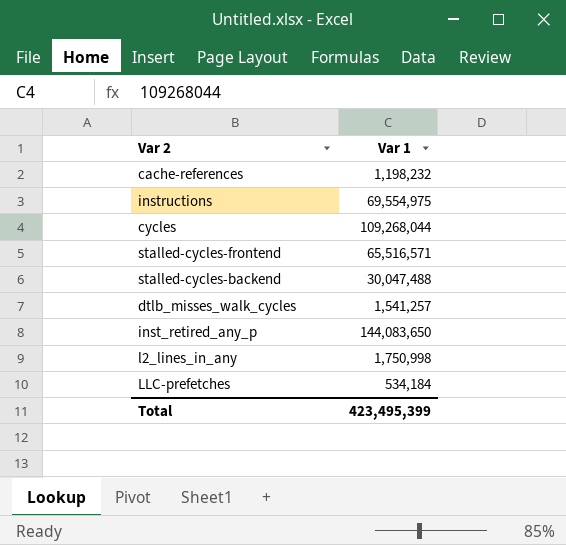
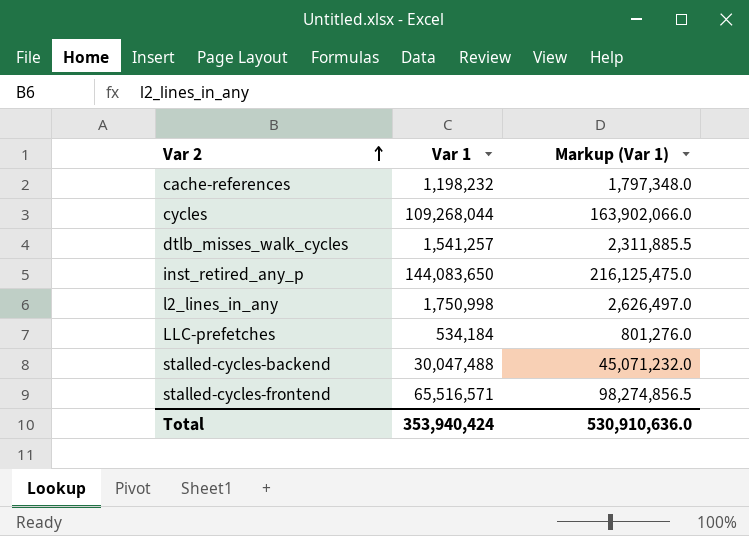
row order: none -> Var 2 ascending
column Markup (Var 1) | formula: none -> [Var 1] * 1.5
row instructions: 69,554,975 -> none
Total | Var 1: 423,495,399 -> 353,940,424

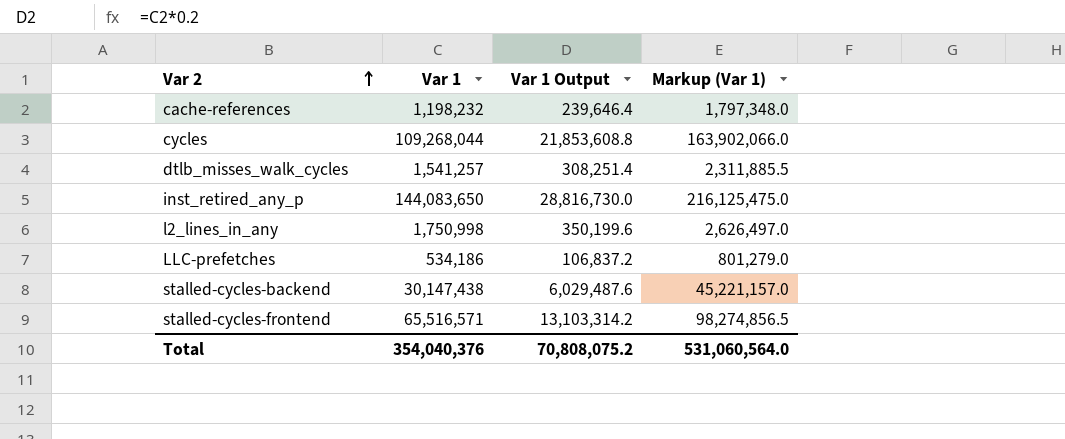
column Var 1 Output | formula: none -> [Var 1] * 0.2
LLC-prefetches | Var 1: 534,184 -> 534,186
LLC-prefetches | Markup (Var 1): 801,276.0 -> 801,279.0
stalled-cycles-backend | Var 1: 30,047,488 -> 30,147,438
stalled-cycles-backend | Markup (Var 1): 45,071,232.0 -> 45,221,157.0
Total | Var 1: 353,940,424 -> 354,040,376
Total | Markup (Var 1): 530,910,636.0 -> 531,060,564.0

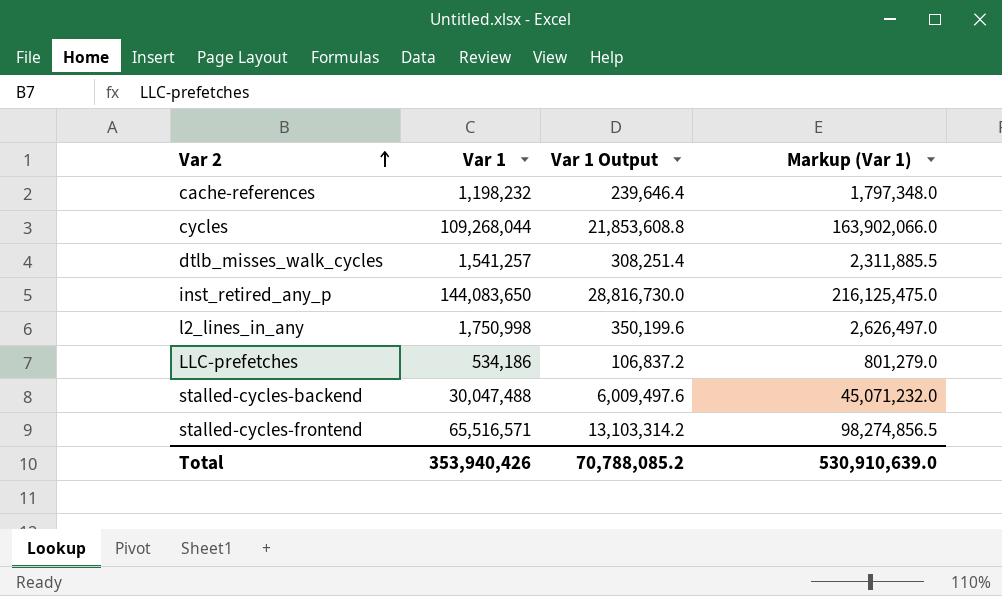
stalled-cycles-backend | Var 1: 30,147,438 -> 30,047,488
stalled-cycles-backend | Var 1 Output: 6,029,487.6 -> 6,009,497.6
stalled-cycles-backend | Markup (Var 1): 45,221,157.0 -> 45,071,232.0
Total | Var 1: 354,040,376 -> 353,940,426
Total | Var 1 Output: 70,808,075.2 -> 70,788,085.2
Total | Markup (Var 1): 531,060,564.0 -> 530,910,639.0

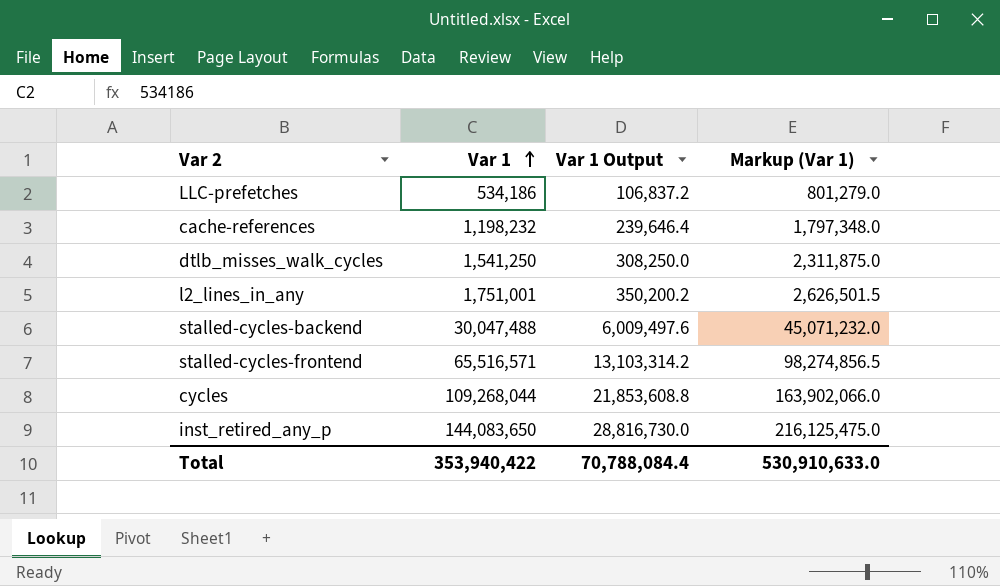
row order: Var 2 ascending -> Var 1 ascending
dtlb_misses_walk_cycles | Var 1: 1,541,257 -> 1,541,250
dtlb_misses_walk_cycles | Var 1 Output: 308,251.4 -> 308,250.0
dtlb_misses_walk_cycles | Markup (Var 1): 2,311,885.5 -> 2,311,875.0
l2_lines_in_any | Var 1: 1,750,998 -> 1,751,001
l2_lines_in_any | Var 1 Output: 350,199.6 -> 350,200.2
l2_lines_in_any | Markup (Var 1): 2,626,497.0 -> 2,626,501.5
Total | Var 1: 353,940,426 -> 353,940,422
Total | Var 1 Output: 70,788,085.2 -> 70,788,084.4
Total | Markup (Var 1): 530,910,639.0 -> 530,910,633.0

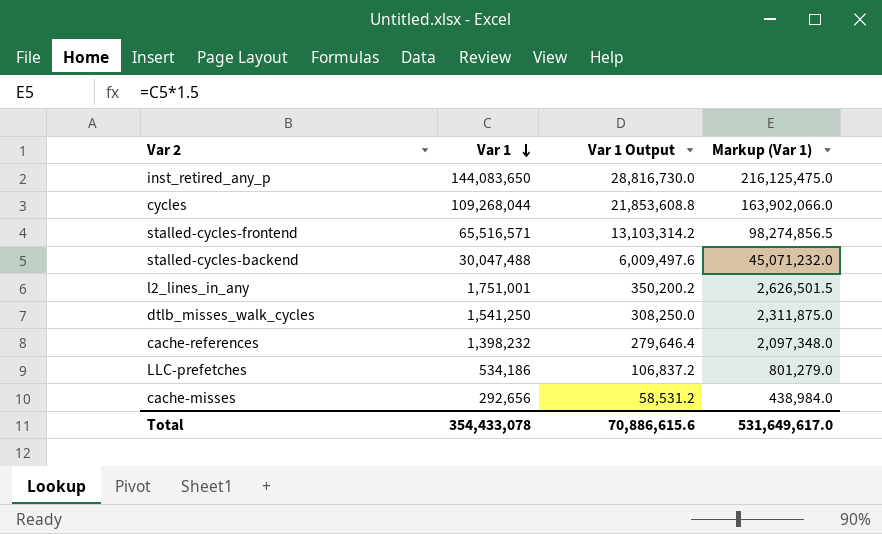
row order: Var 1 ascending -> Var 1 descending
cache-references | Var 1: 1,198,232 -> 1,398,232
cache-references | Var 1 Output: 239,646.4 -> 279,646.4
cache-references | Markup (Var 1): 1,797,348.0 -> 2,097,348.0
row cache-misses: none -> 292,656 | 58,531.2 | 438,984.0
Total | Var 1: 353,940,422 -> 354,433,078
Total | Var 1 Output: 70,788,084.4 -> 70,886,615.6
Total | Markup (Var 1): 530,910,633.0 -> 531,649,617.0

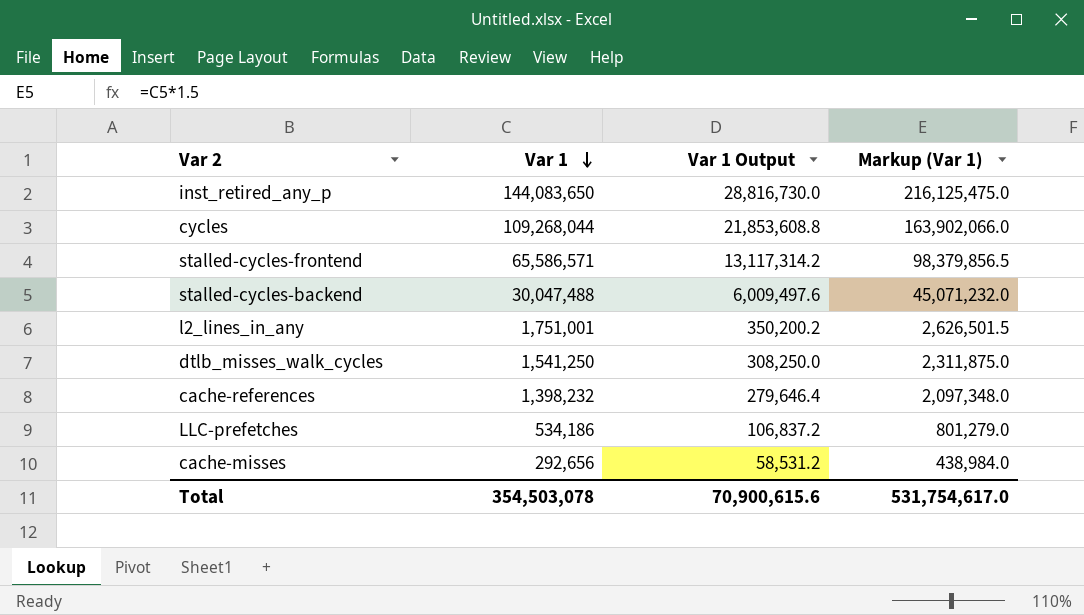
stalled-cycles-frontend | Var 1: 65,516,571 -> 65,586,571
stalled-cycles-frontend | Var 1 Output: 13,103,314.2 -> 13,117,314.2
stalled-cycles-frontend | Markup (Var 1): 98,274,856.5 -> 98,379,856.5
Total | Var 1: 354,433,078 -> 354,503,078
Total | Var 1 Output: 70,886,615.6 -> 70,900,615.6
Total | Markup (Var 1): 531,649,617.0 -> 531,754,617.0

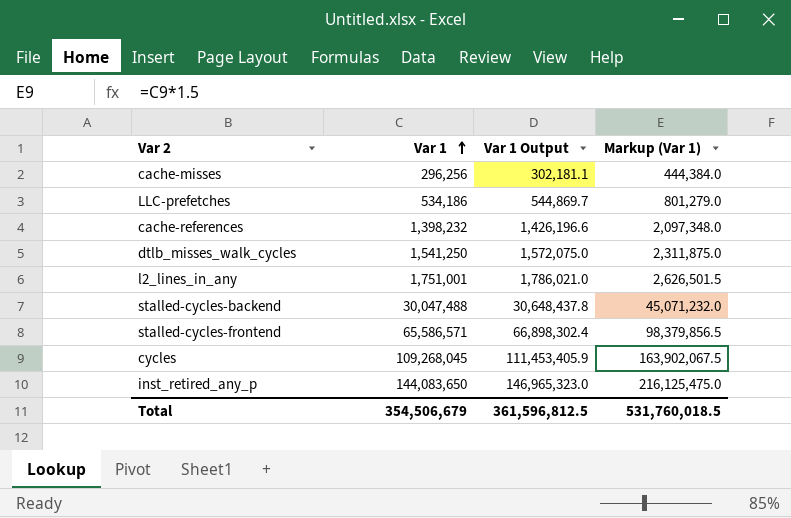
row order: Var 1 descending -> Var 1 ascending
column Var 1 Output | formula: [Var 1] * 0.2 -> [Var 1] * 1.02
cache-misses | Var 1: 292,656 -> 296,256
cache-misses | Markup (Var 1): 438,984.0 -> 444,384.0
cycles | Var 1: 109,268,044 -> 109,268,045
cycles | Markup (Var 1): 163,902,066.0 -> 163,902,067.5
Total | Var 1: 354,503,078 -> 354,506,679
Total | Var 1 Output: 70,900,615.6 -> 361,596,812.5
Total | Markup (Var 1): 531,754,617.0 -> 531,760,018.5

